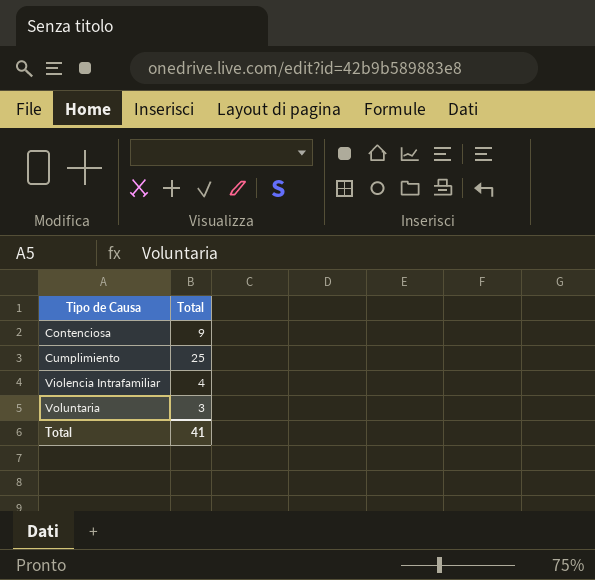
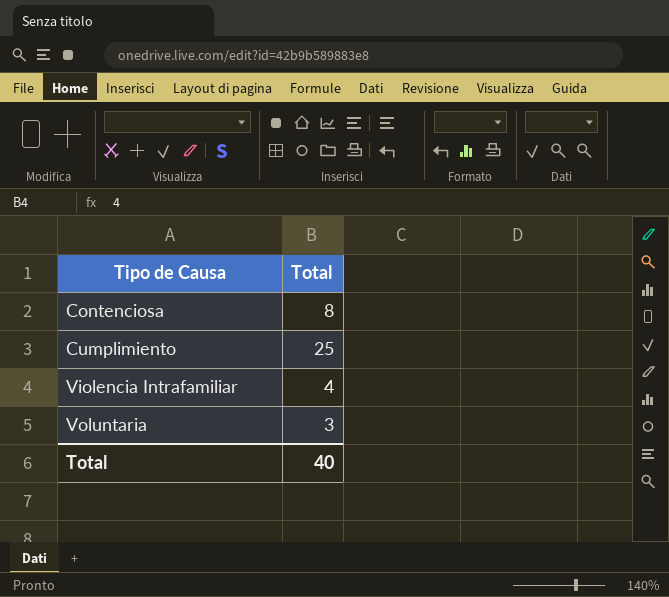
Contenciosa | Total: 9 -> 8
Total | Total: 41 -> 40

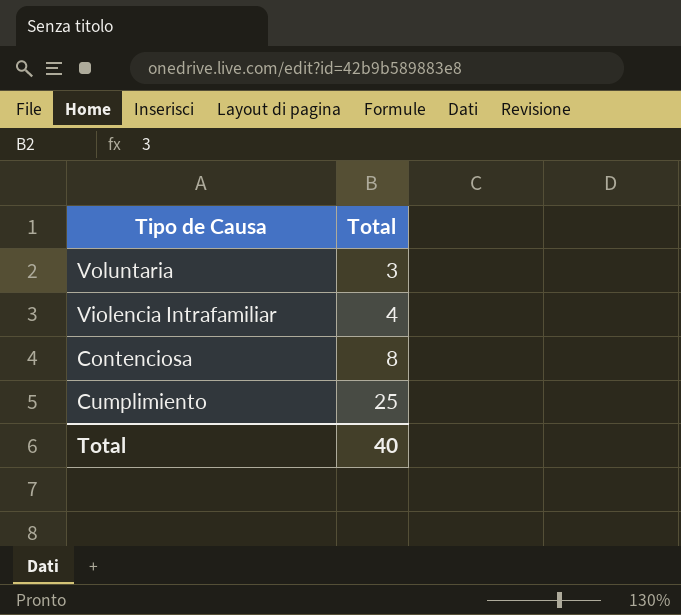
row order: Tipo de Causa ascending -> Total ascending

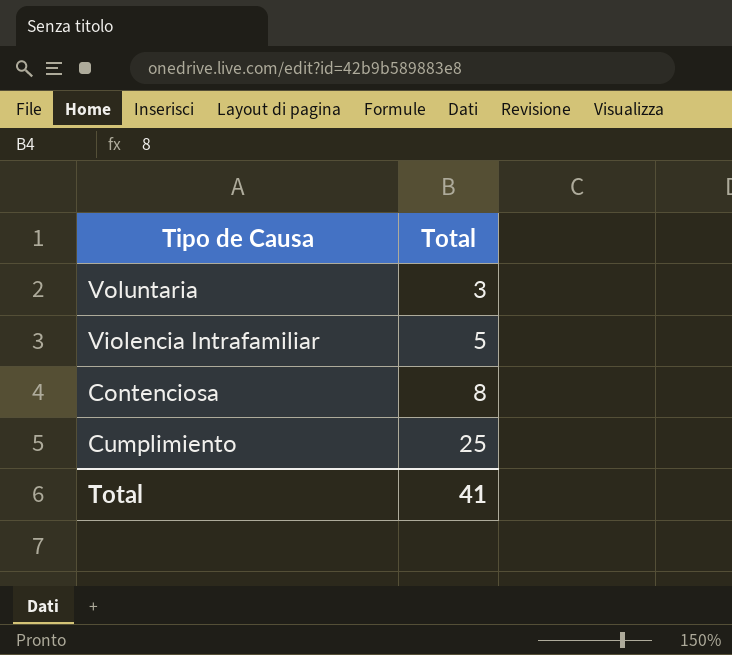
Violencia Intrafamiliar | Total: 4 -> 5
Total | Total: 40 -> 41

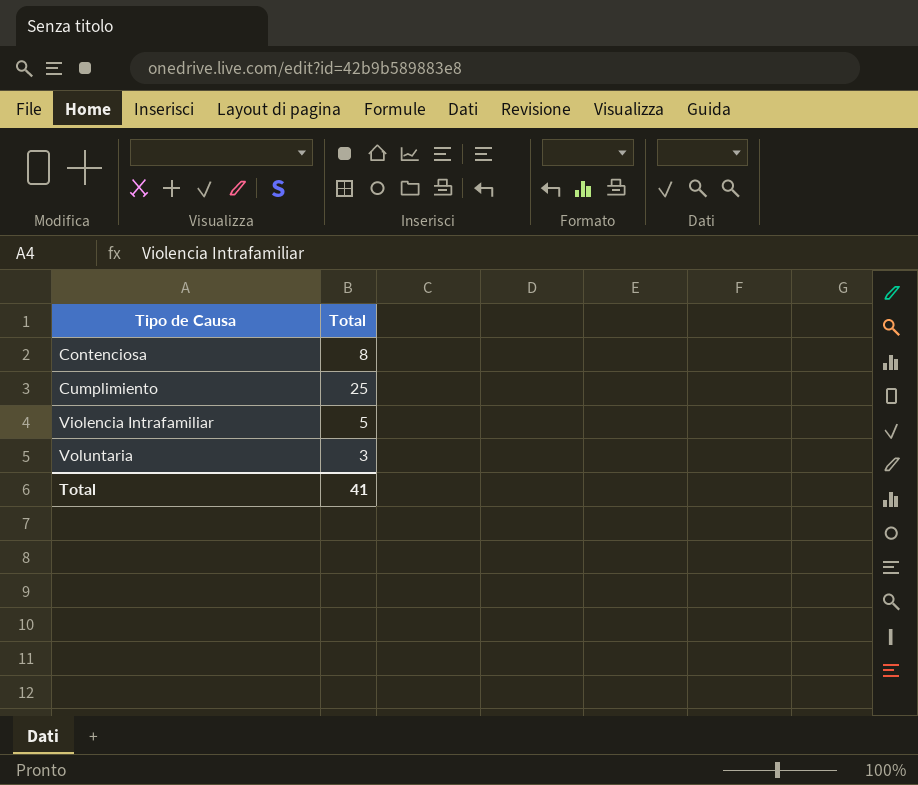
row order: Total ascending -> Tipo de Causa ascending

